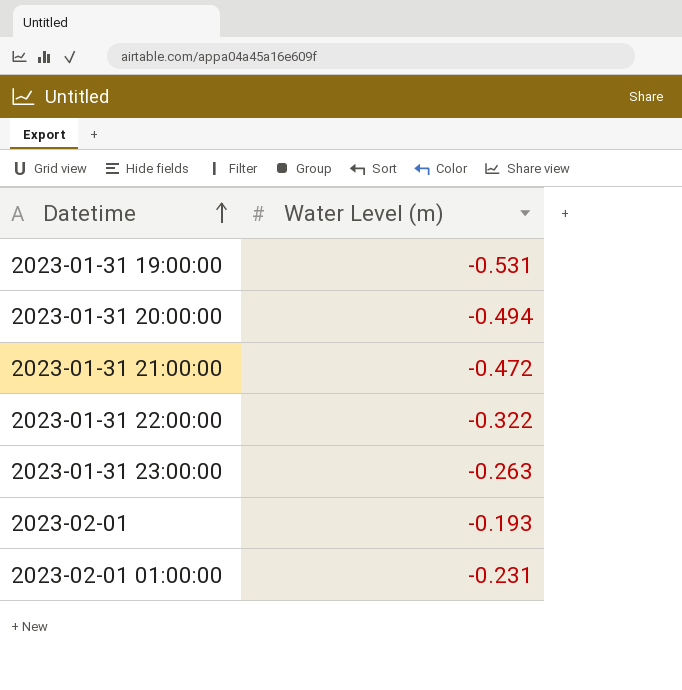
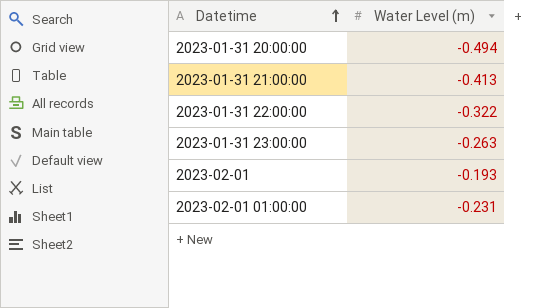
row 2023-01-31 19:00:00: -0.531 -> none
2023-01-31 21:00:00 | Water Level (m): -0.472 -> -0.413

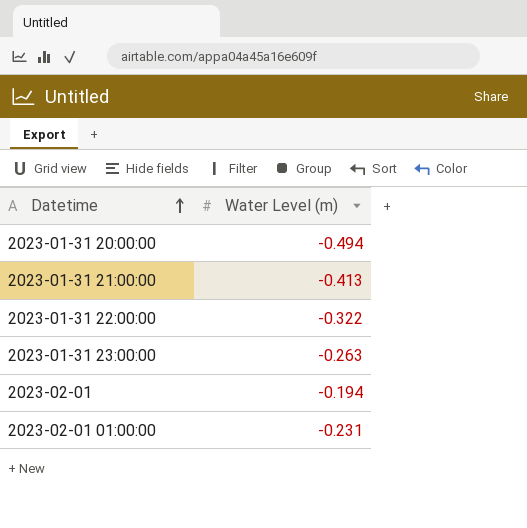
2023-02-01 | Water Level (m): -0.193 -> -0.194

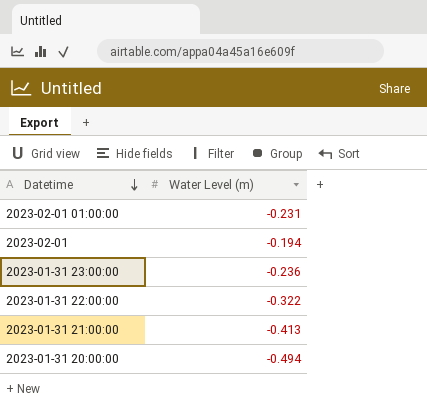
row order: Datetime ascending -> Datetime descending
2023-01-31 23:00:00 | Water Level (m): -0.263 -> -0.236

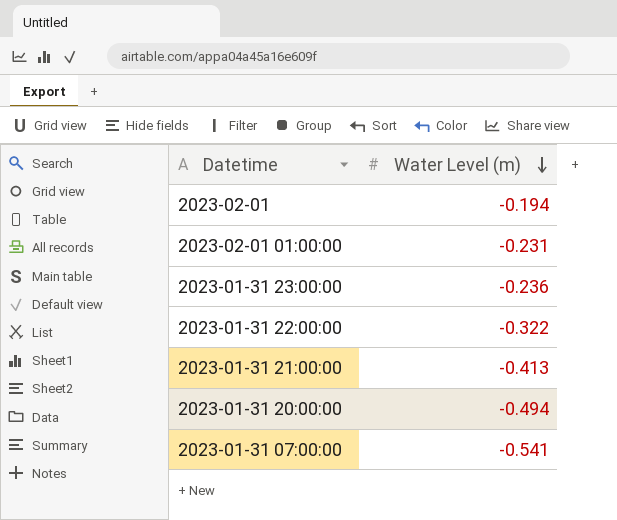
row order: Datetime descending -> Water Level (m) descending
row 2023-01-31 07:00:00: none -> -0.541

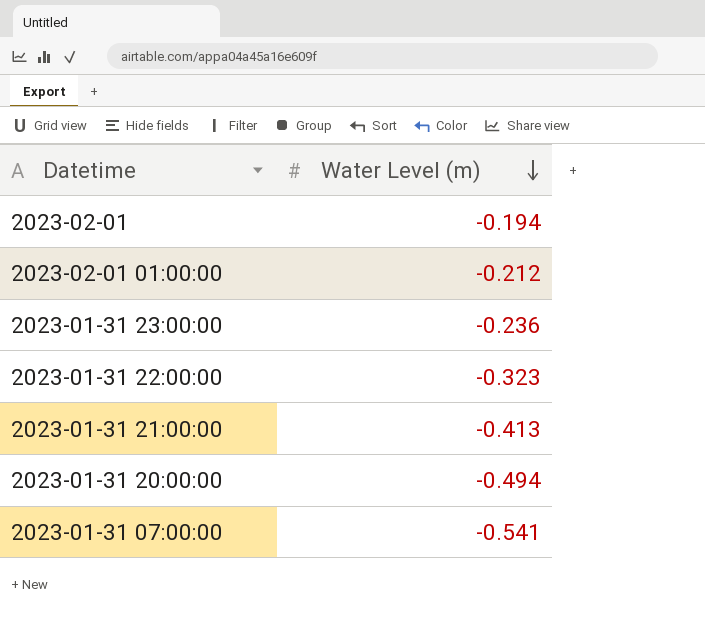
2023-02-01 01:00:00 | Water Level (m): -0.231 -> -0.212
2023-01-31 22:00:00 | Water Level (m): -0.322 -> -0.323

